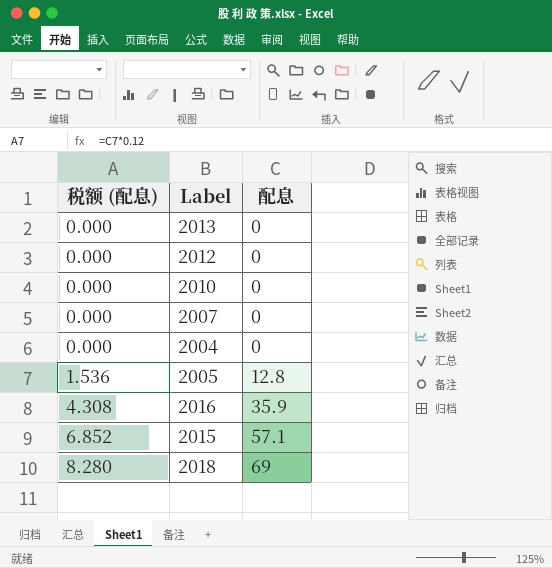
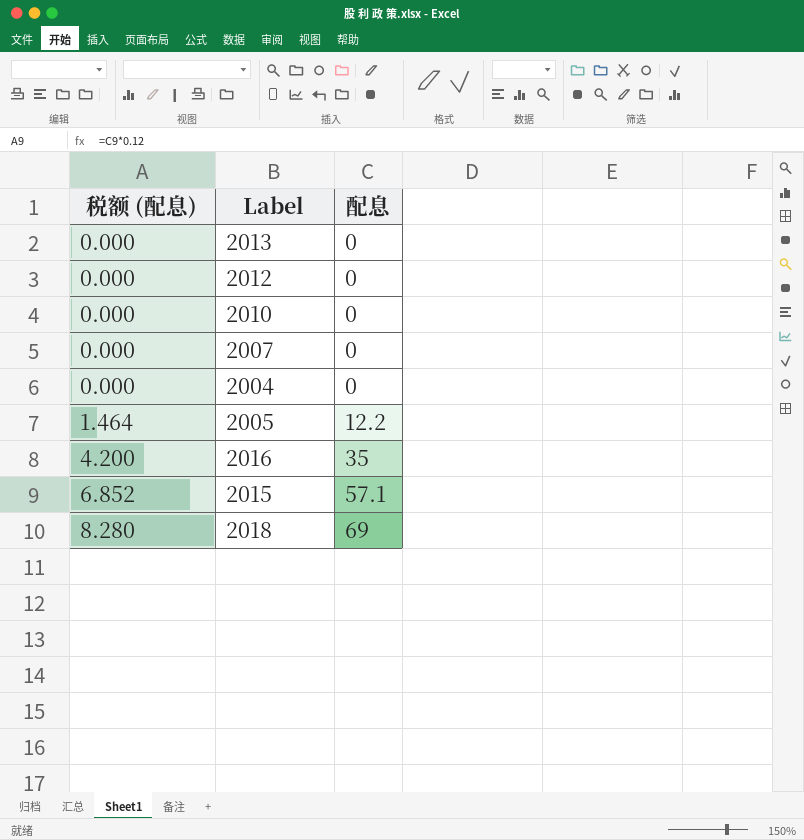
2005 | 税额 (配息): 1.536 -> 1.464
2005 | 配息: 12.8 -> 12.2
2016 | 税额 (配息): 4.308 -> 4.200
2016 | 配息: 35.9 -> 35

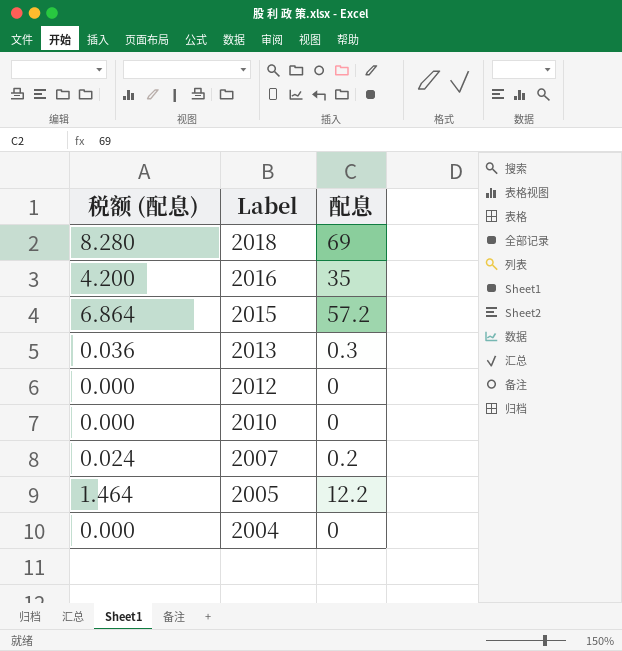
row order: 税额 (配息) ascending -> Label descending
2015 | 税额 (配息): 6.852 -> 6.864
2015 | 配息: 57.1 -> 57.2
2013 | 税额 (配息): 0.000 -> 0.036
2013 | 配息: 0 -> 0.3
2007 | 税额 (配息): 0.000 -> 0.024
2007 | 配息: 0 -> 0.2

